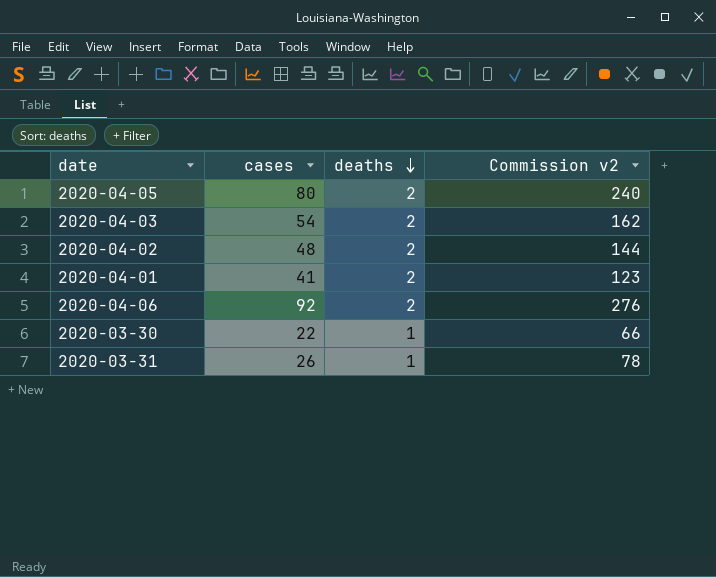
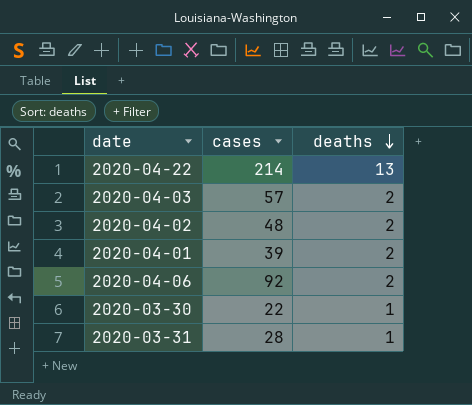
column Commission v2 | formula: [cases] * 3 -> none
row 2020-04-05: 80 | 2 | 240 -> none
row 2020-04-22: none -> 214 | 13
2020-04-03 | cases: 54 -> 57
2020-04-01 | cases: 41 -> 39
2020-03-31 | cases: 26 -> 28

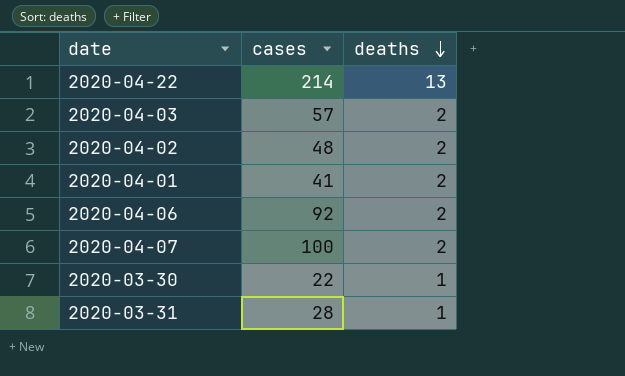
2020-04-01 | cases: 39 -> 41
row 2020-04-07: none -> 100 | 2

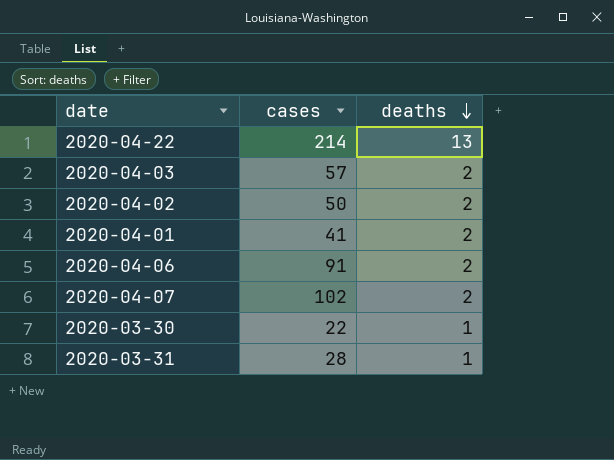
2020-04-02 | cases: 48 -> 50
2020-04-06 | cases: 92 -> 91
2020-04-07 | cases: 100 -> 102

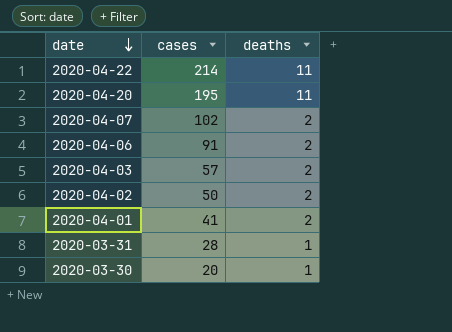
row order: deaths descending -> date descending
2020-04-22 | deaths: 13 -> 11
row 2020-04-20: none -> 195 | 11
2020-03-30 | cases: 22 -> 20

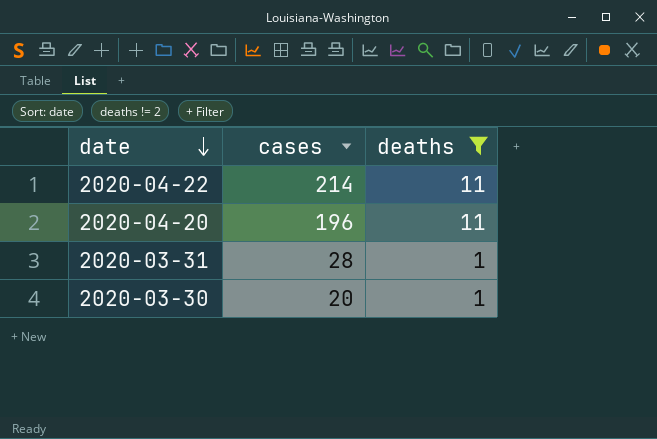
filter: none -> deaths != 2
2020-04-20 | cases: 195 -> 196

